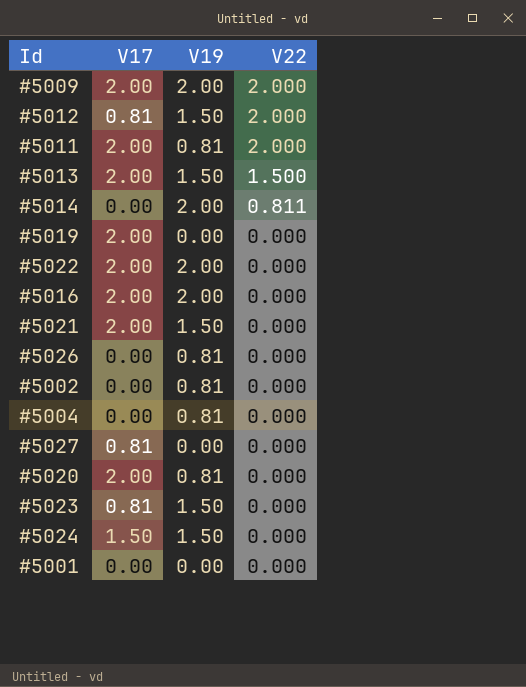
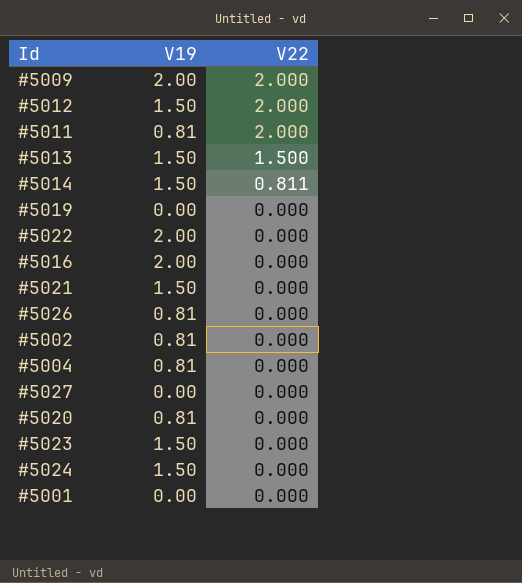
column V17 | position: 2 -> none
#5014 | V19: 2.00 -> 1.50

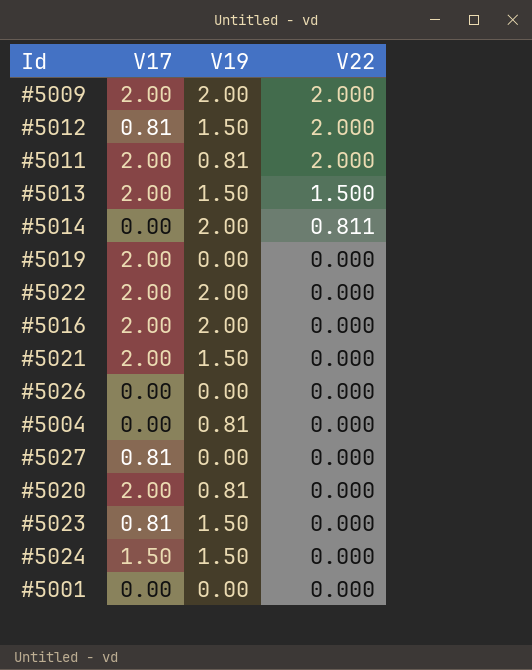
column V17 | position: none -> 2
row #5002: 0.81 | 0.000 -> none
#5014 | V19: 1.50 -> 2.00
#5026 | V19: 0.81 -> 0.00

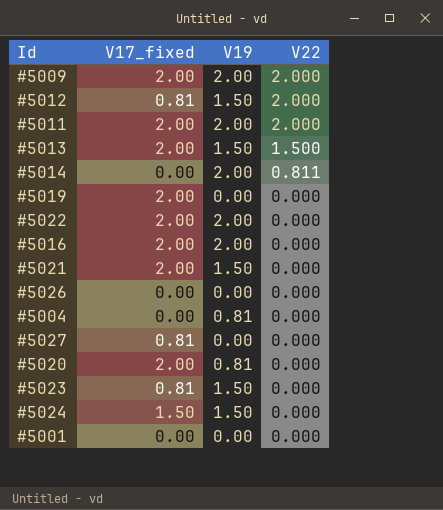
column name: V17 -> V17_fixed
#5011 | V19: 0.81 -> 2.00

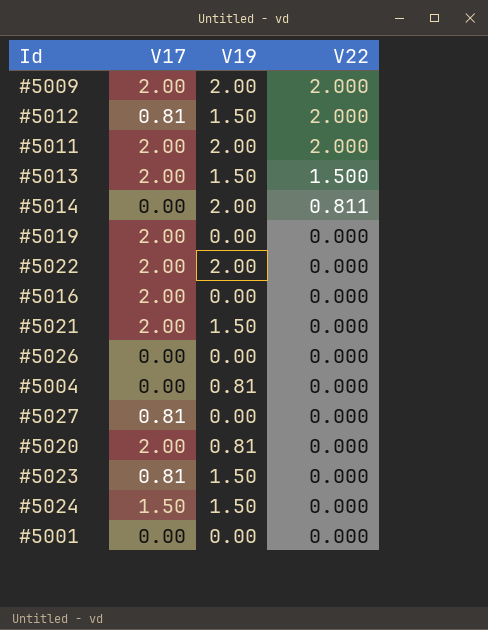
column name: V17_fixed -> V17
#5016 | V19: 2.00 -> 0.00

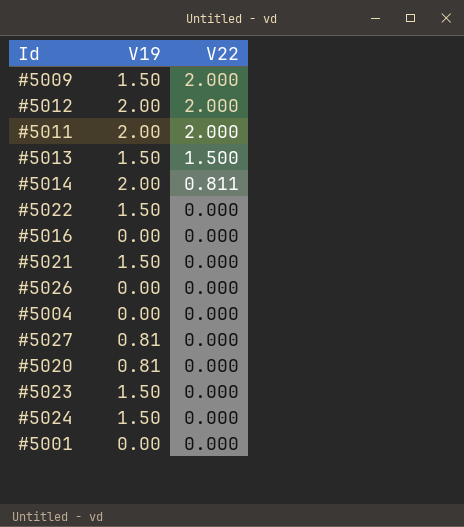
column V17 | position: 2 -> none
row #5019: 2.00 | 0.00 | 0.000 -> none
#5009 | V19: 2.00 -> 1.50
#5012 | V19: 1.50 -> 2.00
#5022 | V19: 2.00 -> 1.50
#5004 | V19: 0.81 -> 0.00
#5027 | V19: 0.00 -> 0.81

